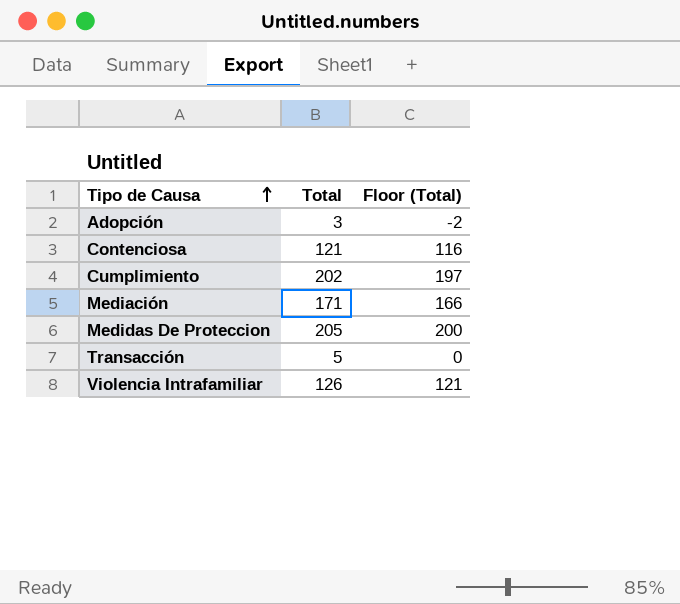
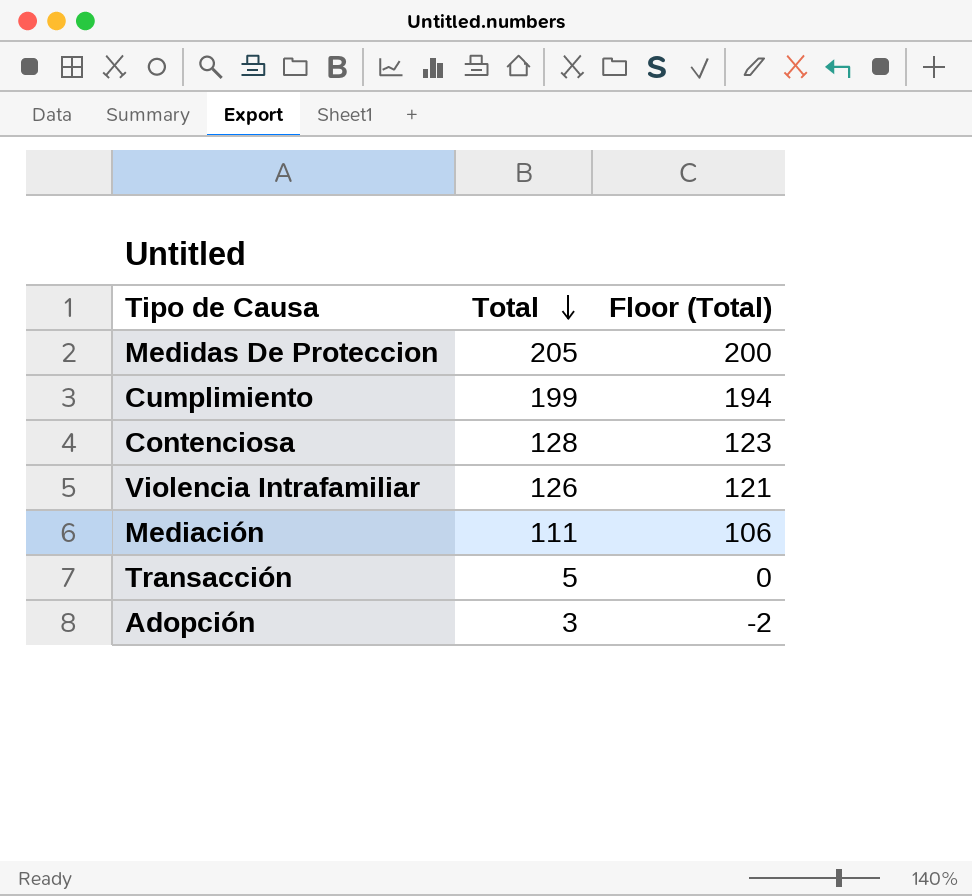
row order: Tipo de Causa ascending -> Total descending
Cumplimiento | Total: 202 -> 199
Cumplimiento | Floor (Total): 197 -> 194
Contenciosa | Total: 121 -> 128
Contenciosa | Floor (Total): 116 -> 123
Mediación | Total: 171 -> 111
Mediación | Floor (Total): 166 -> 106

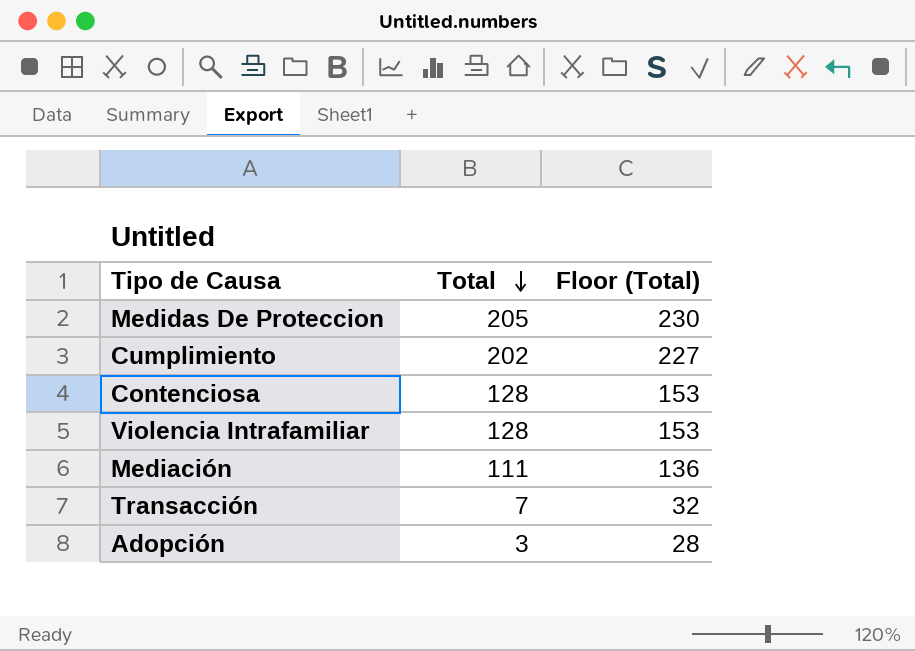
column Floor (Total) | formula: [Total] - 5 -> [Total] + 25
Cumplimiento | Total: 199 -> 202
Violencia Intrafamiliar | Total: 126 -> 128
Transacción | Total: 5 -> 7

